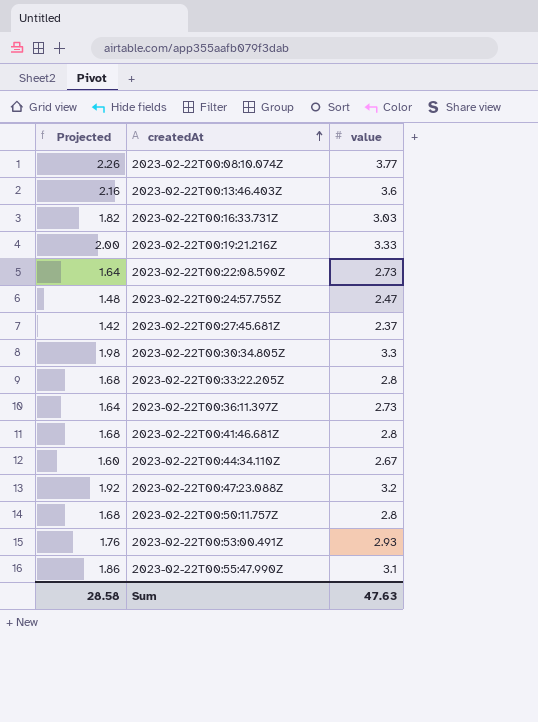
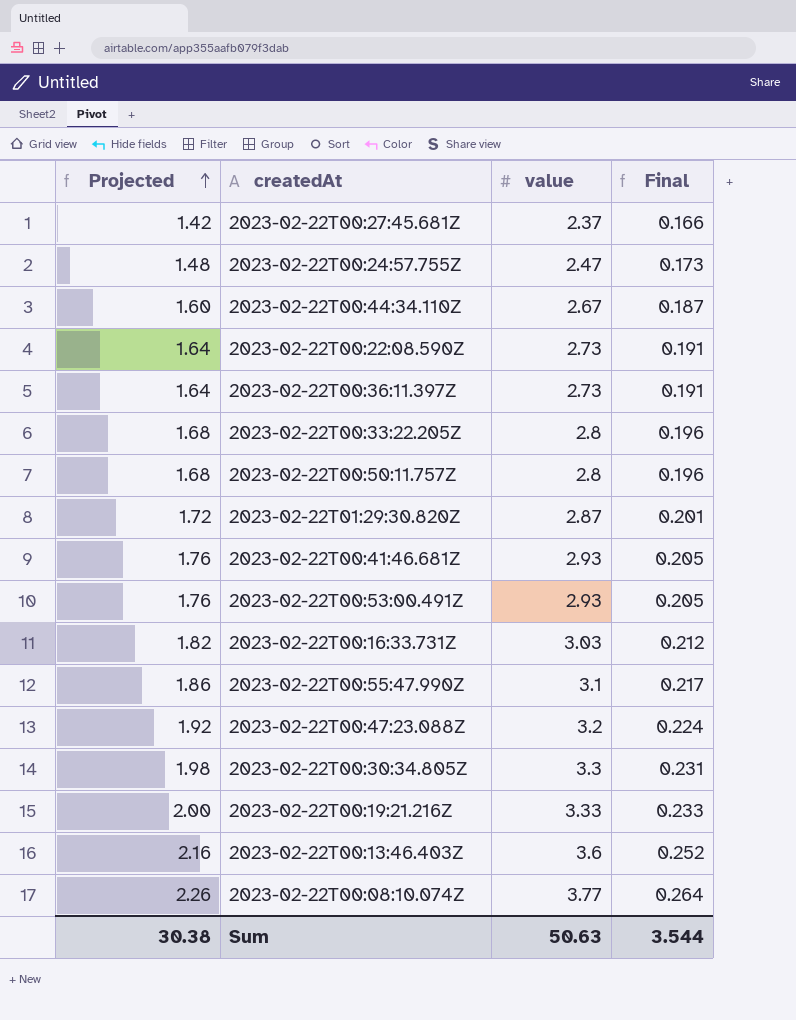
row order: createdAt ascending -> Projected ascending
column Final | formula: none -> [value] * 0.07
row 2023-02-22T01:29:30.820Z: none -> 1.72 | 2.87 | 0.201
2023-02-22T00:41:46.681Z | Projected: 1.68 -> 1.76
2023-02-22T00:41:46.681Z | value: 2.8 -> 2.93
Sum | Projected: 28.58 -> 30.38
Sum | value: 47.63 -> 50.63

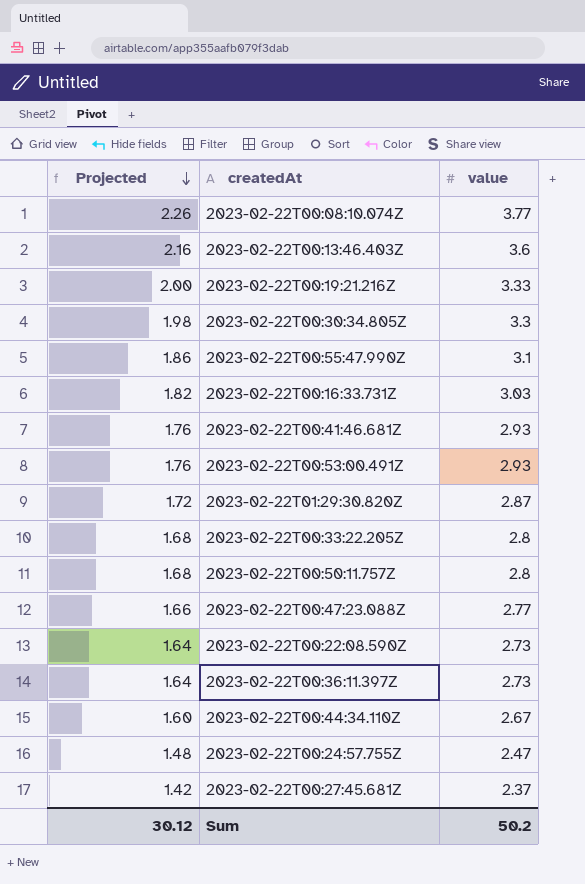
row order: Projected ascending -> Projected descending
column Final | formula: [value] * 0.07 -> none
2023-02-22T00:47:23.088Z | Projected: 1.92 -> 1.66
2023-02-22T00:47:23.088Z | value: 3.2 -> 2.77
Sum | Projected: 30.38 -> 30.12
Sum | value: 50.63 -> 50.2

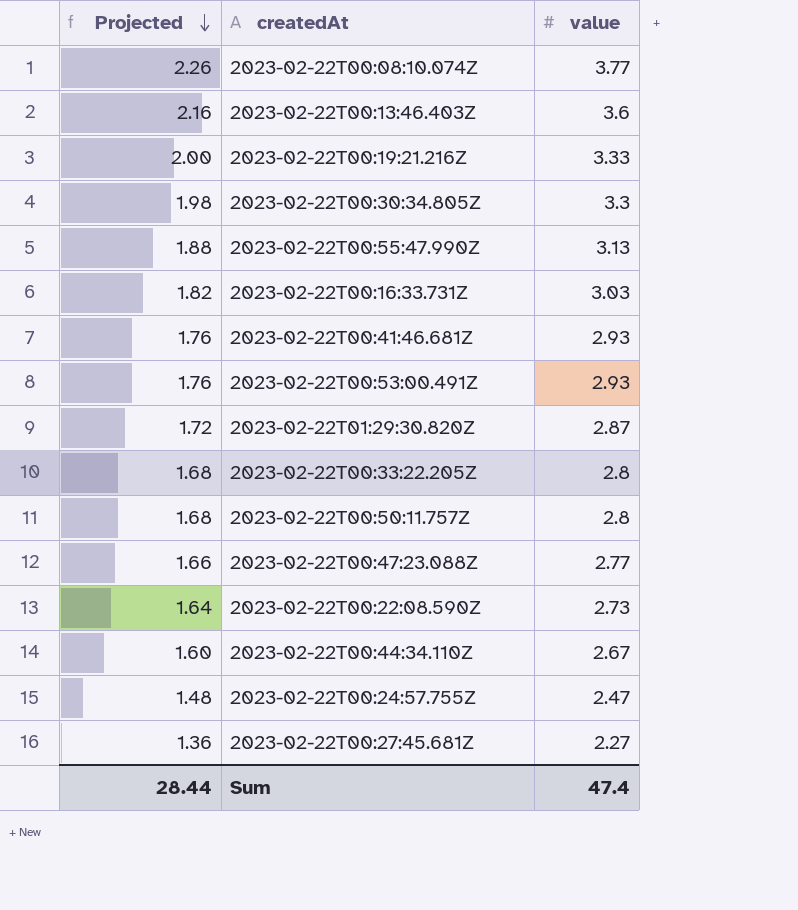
row 2023-02-22T00:36:11.397Z: 1.64 | 2.73 -> none
2023-02-22T00:55:47.990Z | Projected: 1.86 -> 1.88
2023-02-22T00:55:47.990Z | value: 3.1 -> 3.13
2023-02-22T00:27:45.681Z | Projected: 1.42 -> 1.36
2023-02-22T00:27:45.681Z | value: 2.37 -> 2.27
Sum | Projected: 30.12 -> 28.44
Sum | value: 50.2 -> 47.4

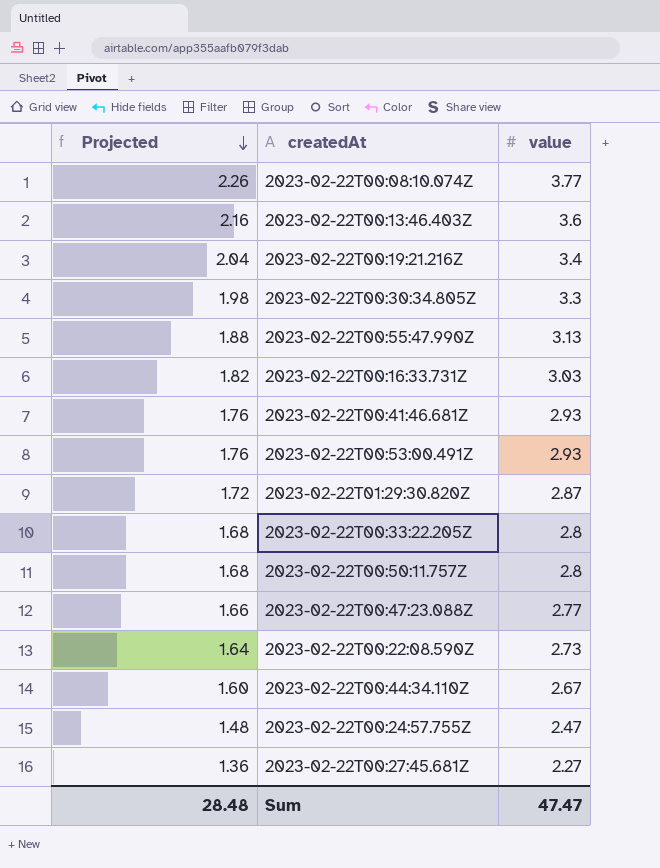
2023-02-22T00:19:21.216Z | Projected: 2.00 -> 2.04
2023-02-22T00:19:21.216Z | value: 3.33 -> 3.4
Sum | Projected: 28.44 -> 28.48
Sum | value: 47.4 -> 47.47

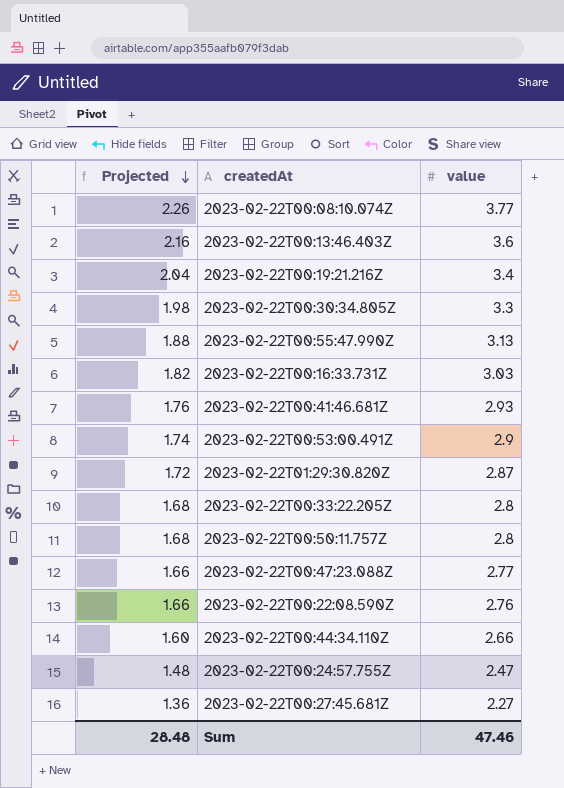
2023-02-22T00:53:00.491Z | Projected: 1.76 -> 1.74
2023-02-22T00:53:00.491Z | value: 2.93 -> 2.9
2023-02-22T00:22:08.590Z | Projected: 1.64 -> 1.66
2023-02-22T00:22:08.590Z | value: 2.73 -> 2.76
2023-02-22T00:44:34.110Z | value: 2.67 -> 2.66
Sum | value: 47.47 -> 47.46

